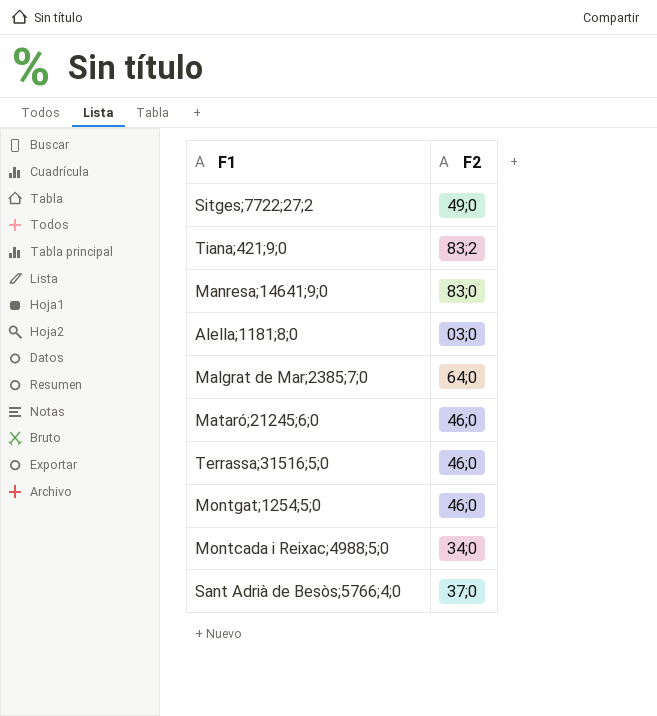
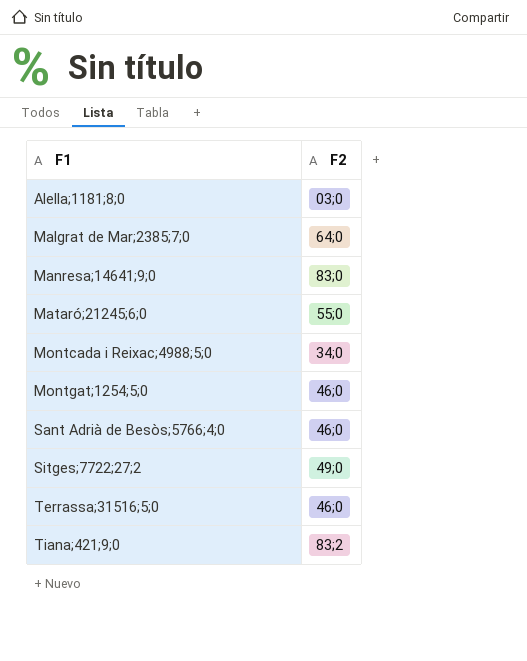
row order: none -> F1 ascending
Mataró;21245;6;0 | F2: 46;0 -> 55;0
Sant Adrià de Besòs;5766;4;0 | F2: 37;0 -> 46;0

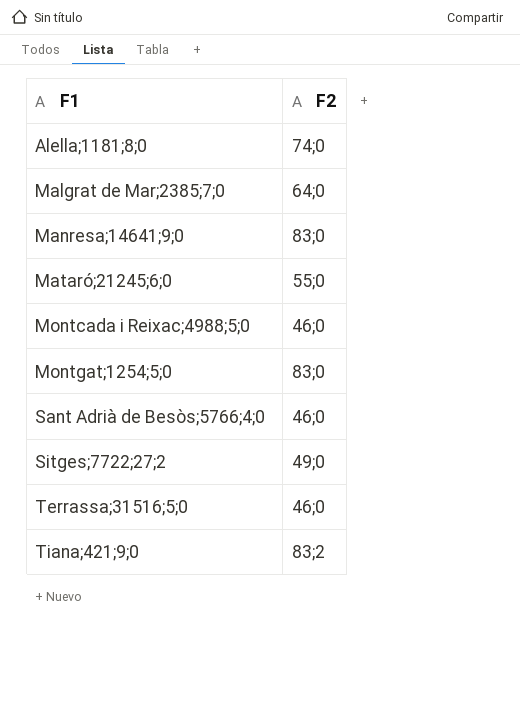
Alella;1181;8;0 | F2: 03;0 -> 74;0
Montcada i Reixac;4988;5;0 | F2: 34;0 -> 46;0
Montgat;1254;5;0 | F2: 46;0 -> 83;0

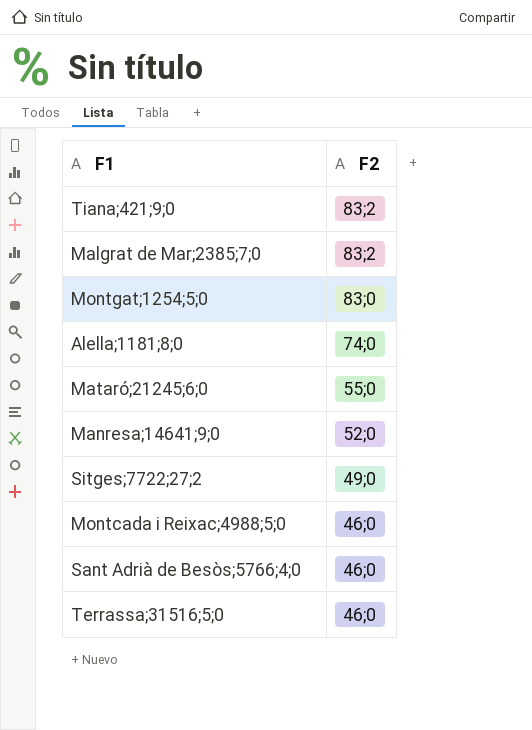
row order: F1 ascending -> F2 descending
Malgrat de Mar;2385;7;0 | F2: 64;0 -> 83;2
Manresa;14641;9;0 | F2: 83;0 -> 52;0

